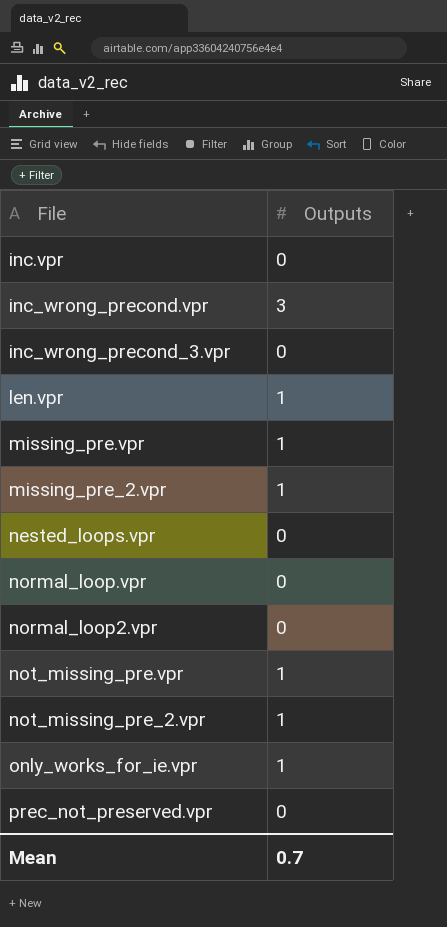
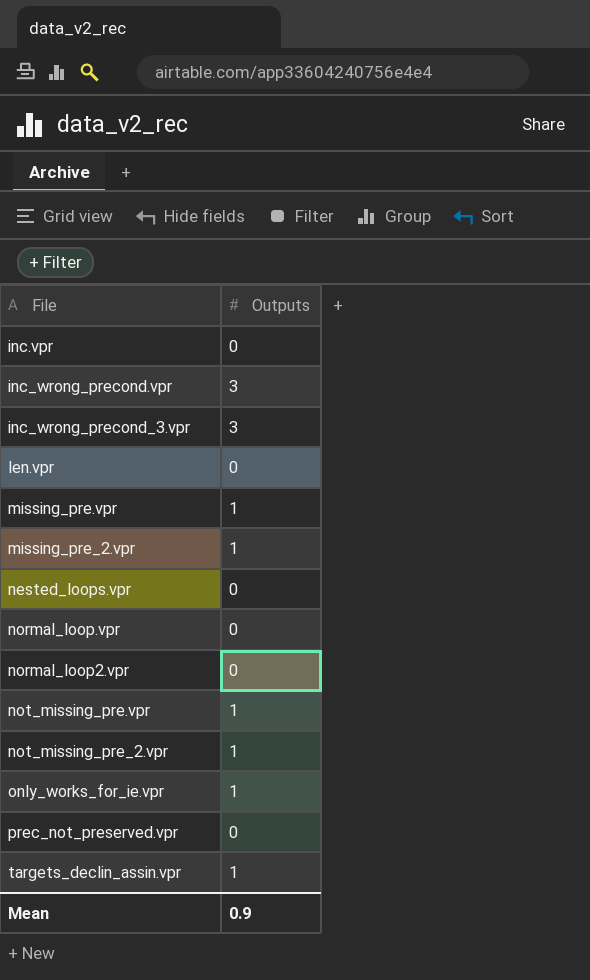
inc_wrong_precond_3.vpr | Outputs: 0 -> 3
len.vpr | Outputs: 1 -> 0
row targets_declin_assin.vpr: none -> 1
Mean | Outputs: 0.7 -> 0.9

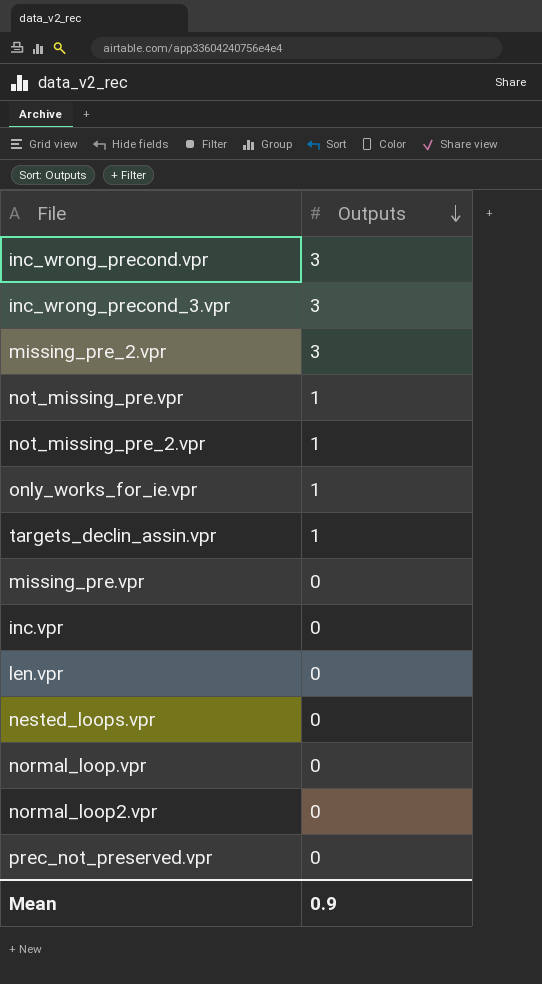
row order: none -> Outputs descending
missing_pre_2.vpr | Outputs: 1 -> 3
missing_pre.vpr | Outputs: 1 -> 0

